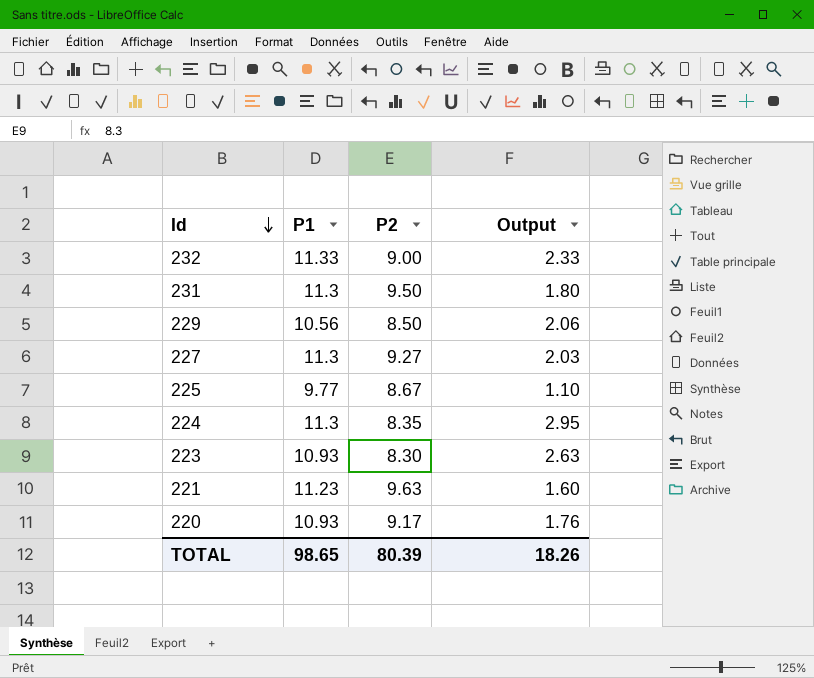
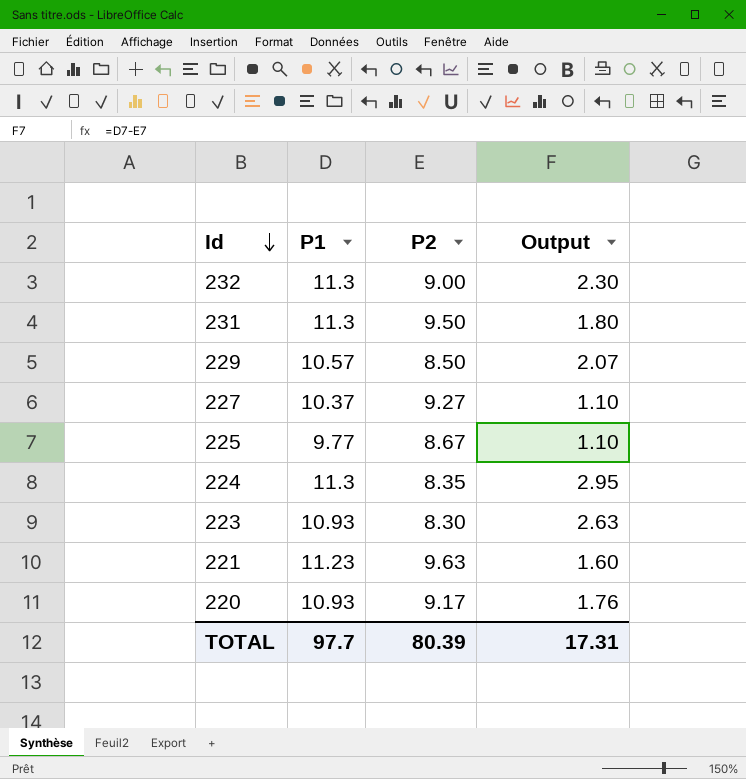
232 | P1: 11.33 -> 11.3
232 | Output: 2.33 -> 2.30
229 | P1: 10.56 -> 10.57
229 | Output: 2.06 -> 2.07
227 | P1: 11.3 -> 10.37
227 | Output: 2.03 -> 1.10
TOTAL | P1: 98.65 -> 97.7
TOTAL | Output: 18.26 -> 17.31

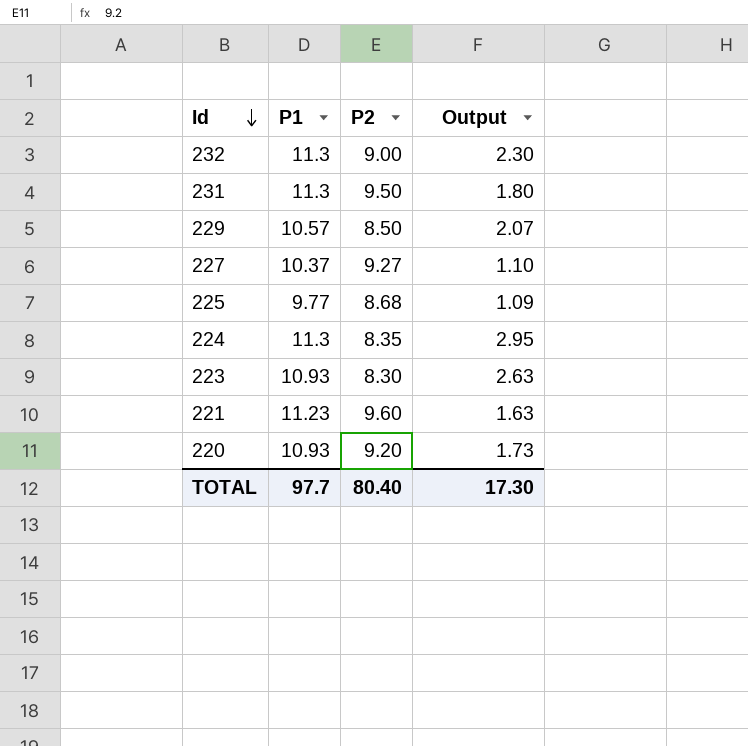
225 | P2: 8.67 -> 8.68
225 | Output: 1.10 -> 1.09
221 | P2: 9.63 -> 9.60
221 | Output: 1.60 -> 1.63
220 | P2: 9.17 -> 9.20
220 | Output: 1.76 -> 1.73
TOTAL | P2: 80.39 -> 80.40
TOTAL | Output: 17.31 -> 17.30

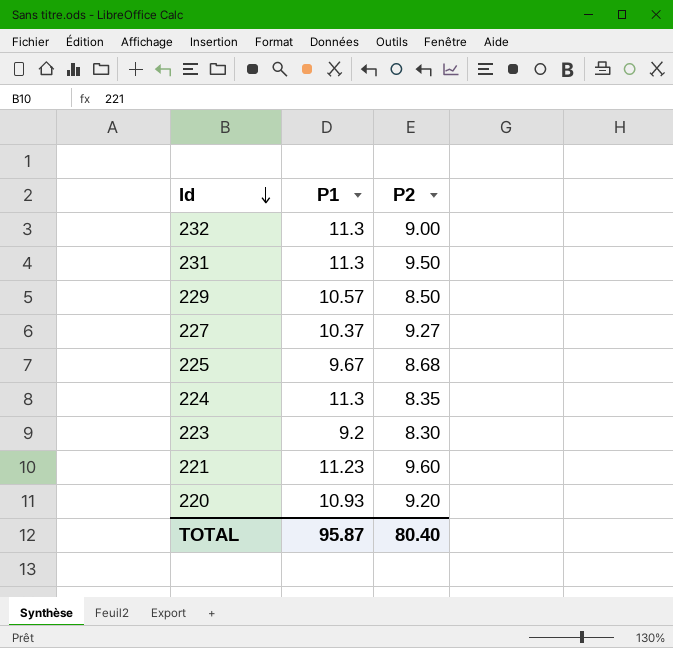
column Output | formula: [P1] - [P2] -> none
225 | P1: 9.77 -> 9.67
223 | P1: 10.93 -> 9.2
TOTAL | P1: 97.7 -> 95.87

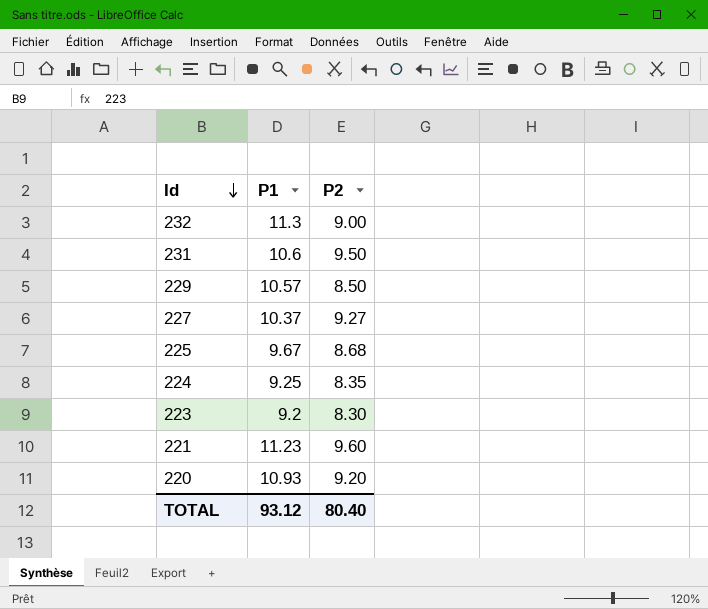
231 | P1: 11.3 -> 10.6
224 | P1: 11.3 -> 9.25
TOTAL | P1: 95.87 -> 93.12

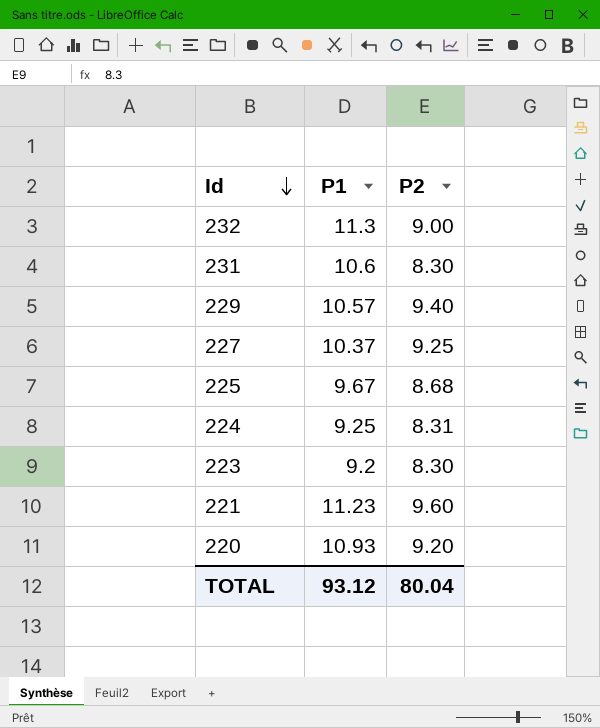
231 | P2: 9.50 -> 8.30
229 | P2: 8.50 -> 9.40
227 | P2: 9.27 -> 9.25
224 | P2: 8.35 -> 8.31
TOTAL | P2: 80.40 -> 80.04

